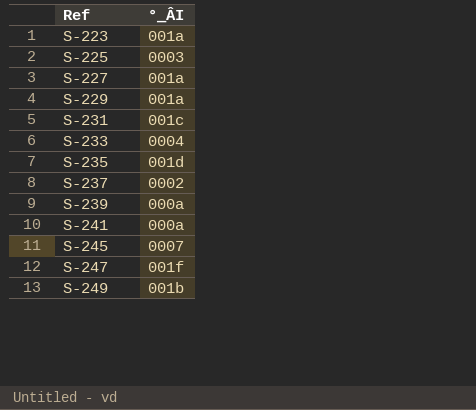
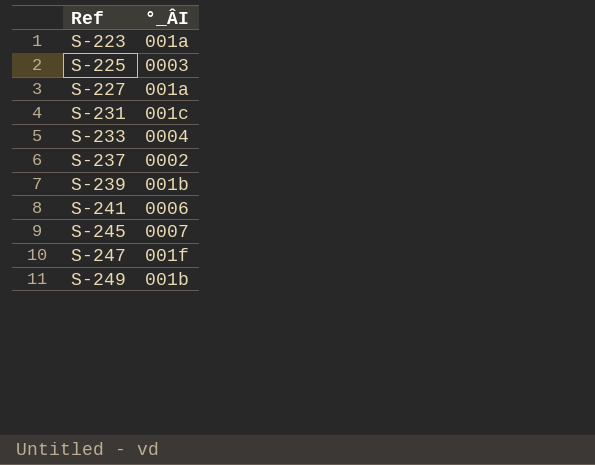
row S-229: 001a -> none
row S-235: 001d -> none
S-239 | °_ÂI: 000a -> 001b
S-241 | °_ÂI: 000a -> 0006

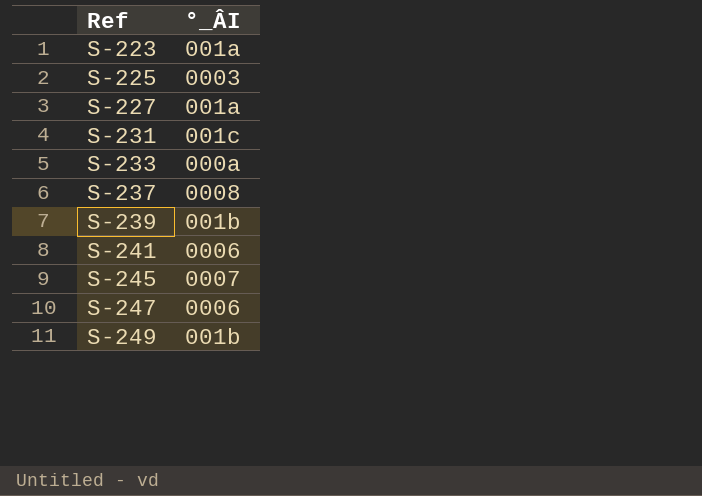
S-233 | °_ÂI: 0004 -> 000a
S-237 | °_ÂI: 0002 -> 0008
S-247 | °_ÂI: 001f -> 0006

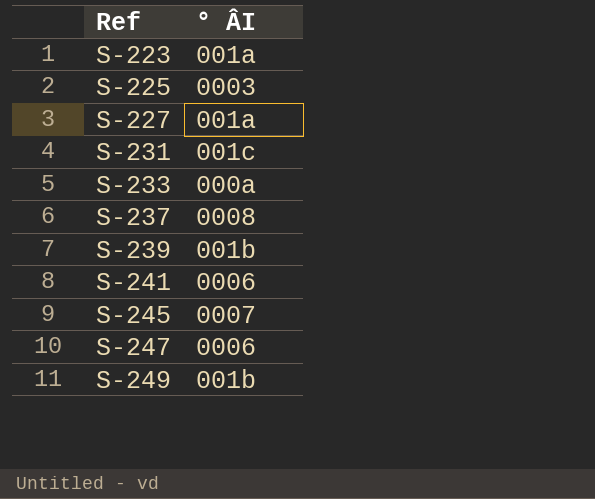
column name: °_ÂI -> ° ÂI

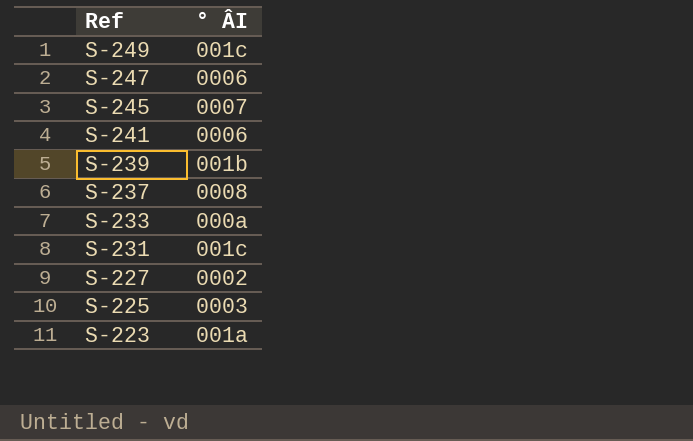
row order: Ref ascending -> Ref descending
S-249 | ° ÂI: 001b -> 001c
S-227 | ° ÂI: 001a -> 0002

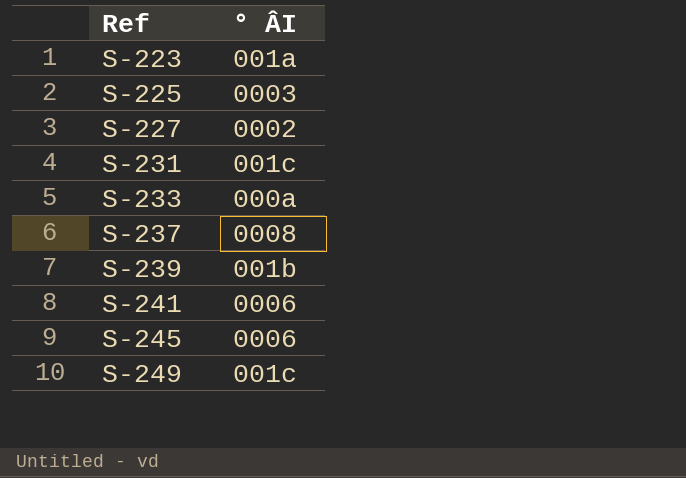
row order: Ref descending -> Ref ascending
row S-247: 0006 -> none
S-245 | ° ÂI: 0007 -> 0006

